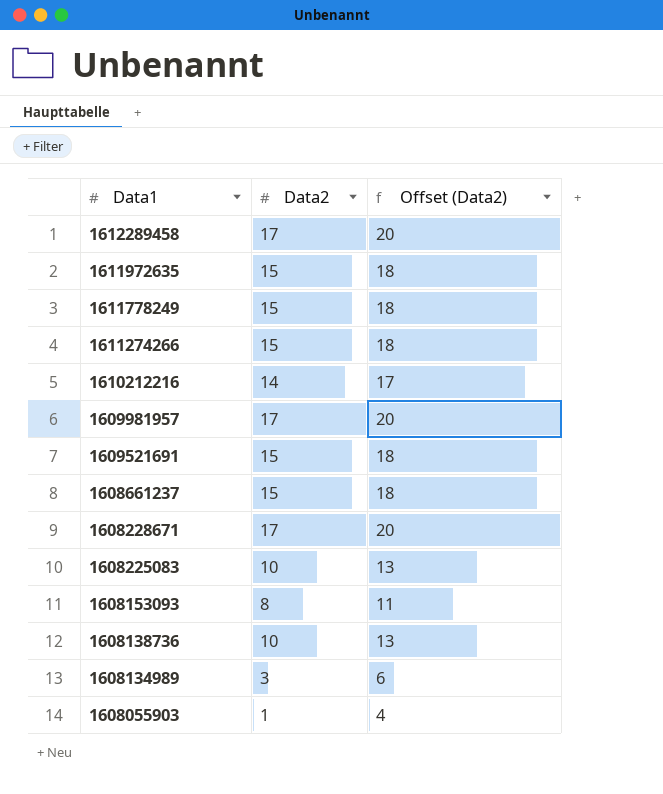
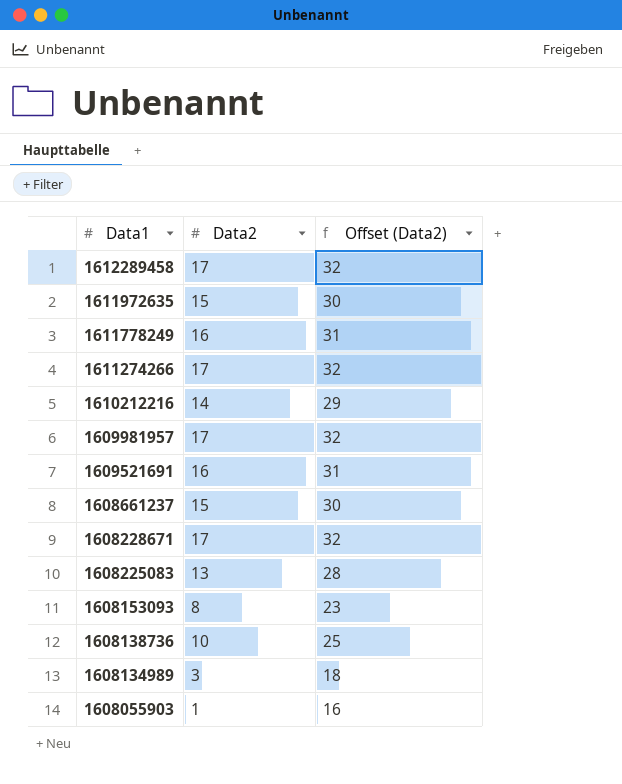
column Offset (Data2) | formula: [Data2] + 3 -> [Data2] + 15
1611778249 | Data2: 15 -> 16
1611274266 | Data2: 15 -> 17
1609521691 | Data2: 15 -> 16
1608225083 | Data2: 10 -> 13

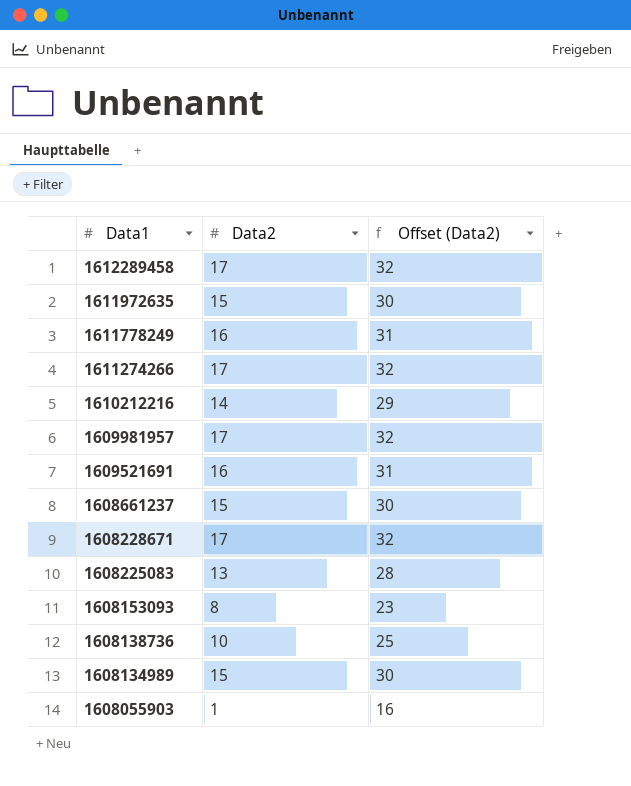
1608134989 | Data2: 3 -> 15
1608134989 | Offset (Data2): 18 -> 30

